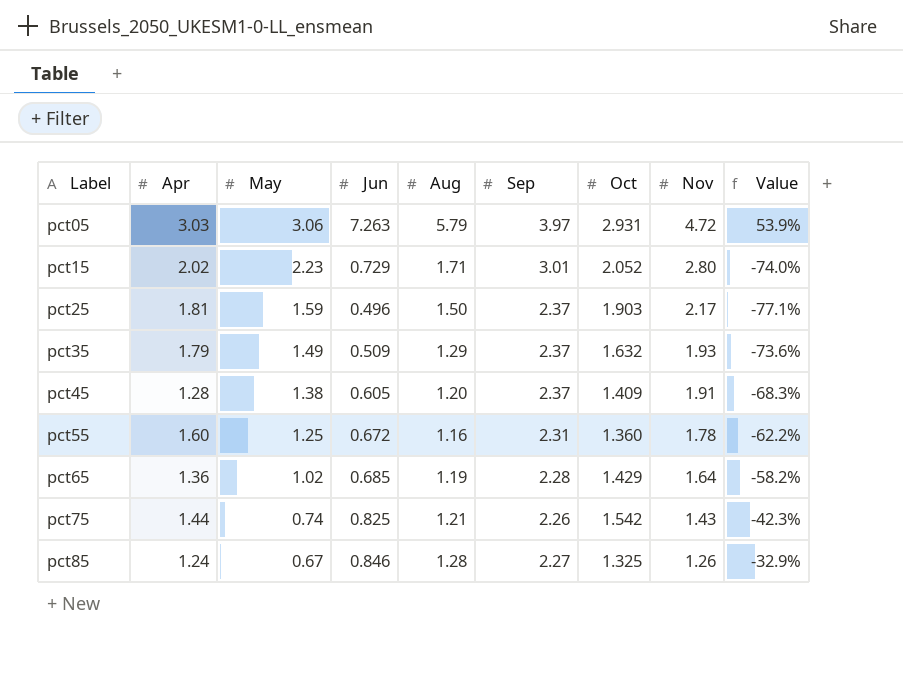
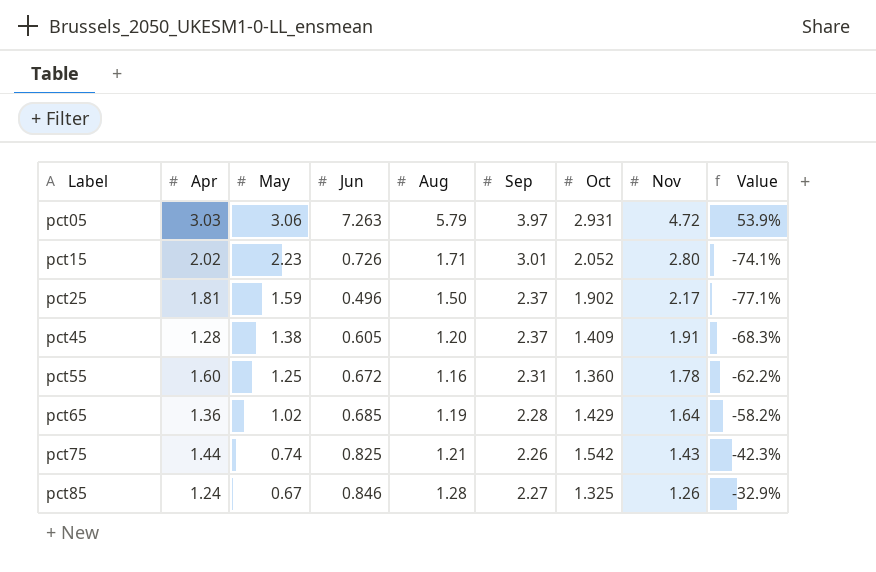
row pct35: 1.79 | 1.49 | 0.509 | 1.29 | 2.37 | 1.632 | 1.93 | -73.6% -> none
pct15 | Jun: 0.729 -> 0.726
pct15 | Value: -74.0% -> -74.1%
pct25 | Oct: 1.903 -> 1.902

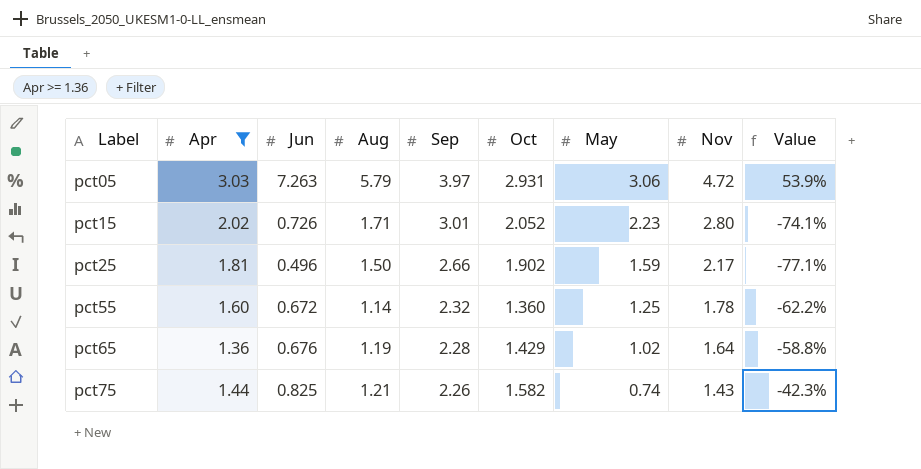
filter: none -> Apr >= 1.36
column May | position: 3 -> 7
pct25 | Sep: 2.37 -> 2.66
pct55 | Aug: 1.16 -> 1.14
pct55 | Sep: 2.31 -> 2.32
pct65 | Jun: 0.685 -> 0.676
pct65 | Value: -58.2% -> -58.8%
pct75 | Oct: 1.542 -> 1.582

